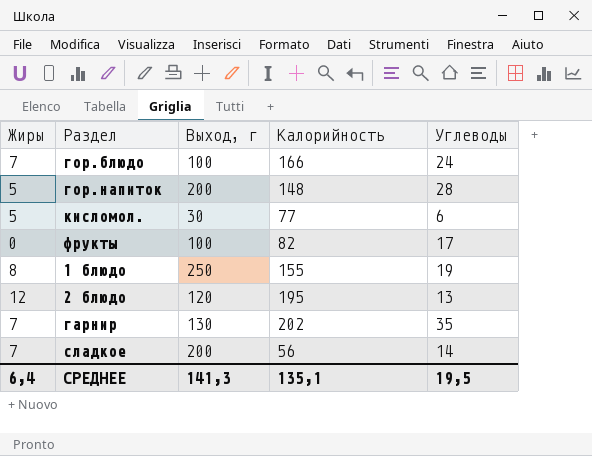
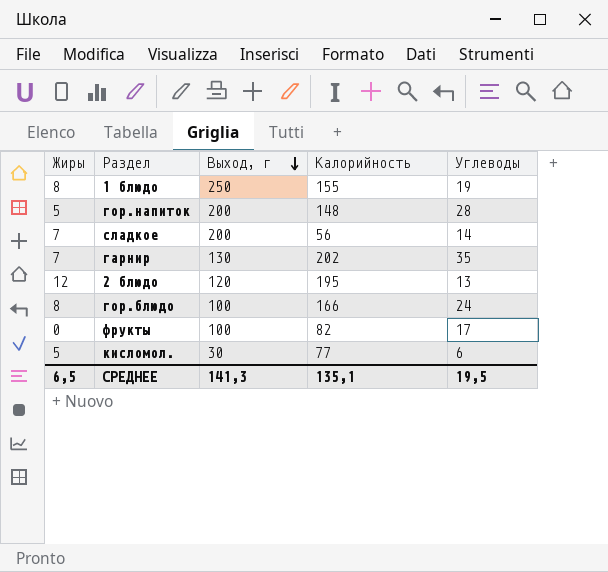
row order: none -> Выход, г descending
гор.блюдо | Жиры: 7 -> 8
СРЕДНЕЕ | Жиры: 6,4 -> 6,5

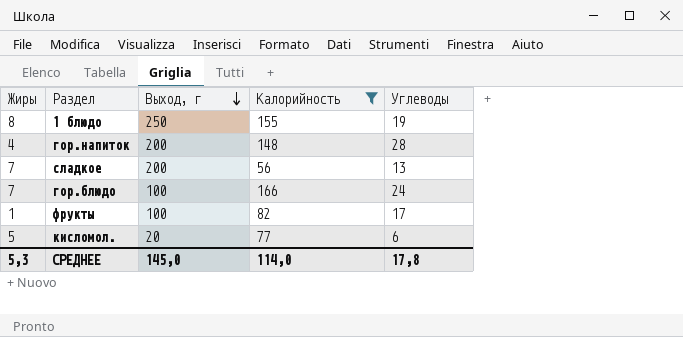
filter: none -> Калорийность <= 166
гор.напиток | Жиры: 5 -> 4
сладкое | Углеводы: 14 -> 13
гор.блюдо | Жиры: 8 -> 7
фрукты | Жиры: 0 -> 1
кисломол. | Выход, г: 30 -> 20
СРЕДНЕЕ | Жиры: 6,5 -> 5,3
СРЕДНЕЕ | Выход, г: 141,3 -> 145,0
СРЕДНЕЕ | Калорийность: 135,1 -> 114,0
СРЕДНЕЕ | Углеводы: 19,5 -> 17,8

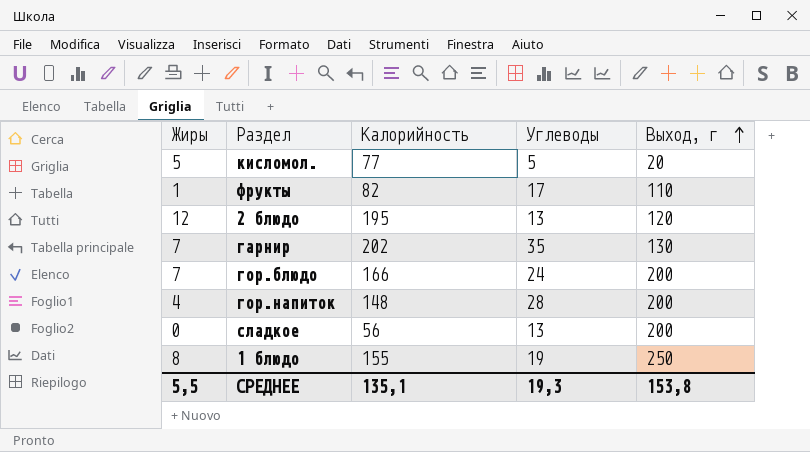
filter: Калорийность <= 166 -> none
row order: Выход, г descending -> Выход, г ascending
column Выход, г | position: 3 -> 5
кисломол. | Углеводы: 6 -> 5
фрукты | Выход, г: 100 -> 110
гор.блюдо | Выход, г: 100 -> 200
сладкое | Жиры: 7 -> 0
СРЕДНЕЕ | Жиры: 5,3 -> 5,5
СРЕДНЕЕ | Калорийность: 114,0 -> 135,1
СРЕДНЕЕ | Углеводы: 17,8 -> 19,3
СРЕДНЕЕ | Выход, г: 145,0 -> 153,8

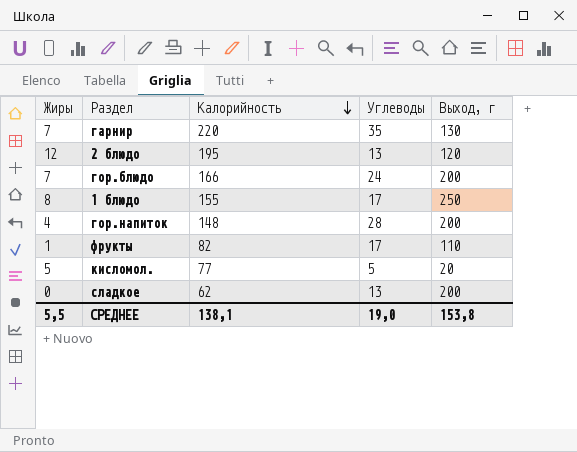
row order: Выход, г ascending -> Калорийность descending
гарнир | Калорийность: 202 -> 220
1 блюдо | Углеводы: 19 -> 17
сладкое | Калорийность: 56 -> 62
СРЕДНЕЕ | Калорийность: 135,1 -> 138,1
СРЕДНЕЕ | Углеводы: 19,3 -> 19,0

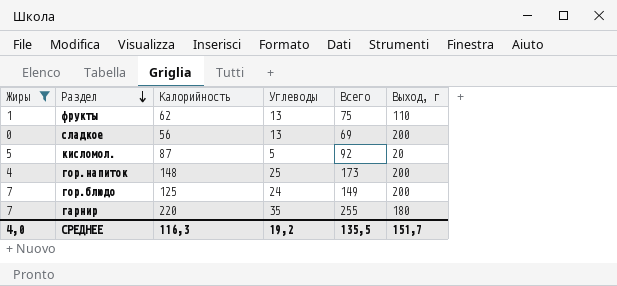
filter: none -> Жиры <= 7
row order: Калорийность descending -> Раздел descending
column Всего | formula: none -> [Калорийность] + [Углеводы]
фрукты | Калорийность: 82 -> 62
фрукты | Углеводы: 17 -> 13
сладкое | Калорийность: 62 -> 56
кисломол. | Калорийность: 77 -> 87
гор.напиток | Углеводы: 28 -> 25
гор.блюдо | Калорийность: 166 -> 125
гарнир | Выход, г: 130 -> 180
СРЕДНЕЕ | Жиры: 5,5 -> 4,0
СРЕДНЕЕ | Калорийность: 138,1 -> 116,3
СРЕДНЕЕ | Углеводы: 19,0 -> 19,2
СРЕДНЕЕ | Выход, г: 153,8 -> 151,7

